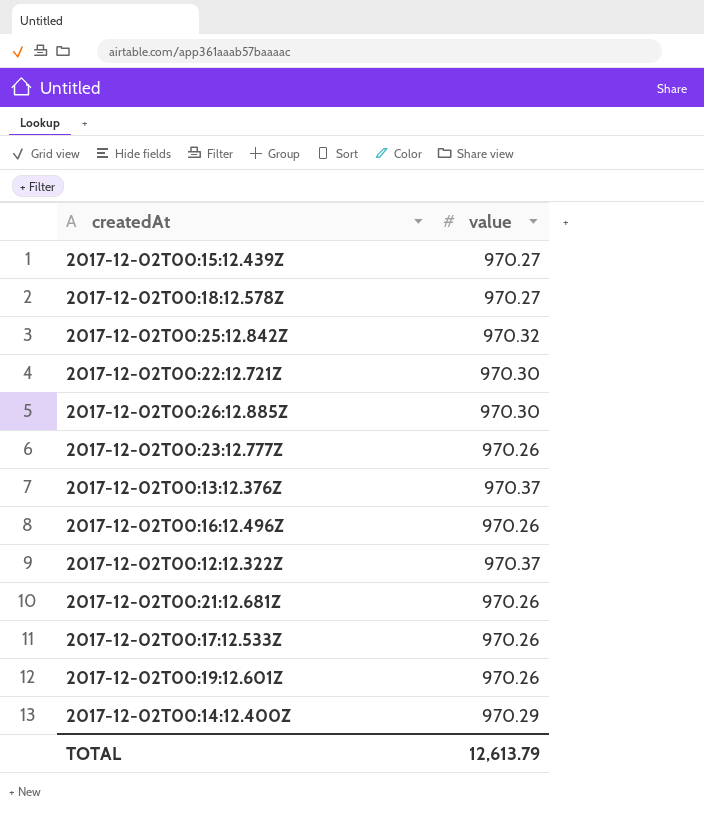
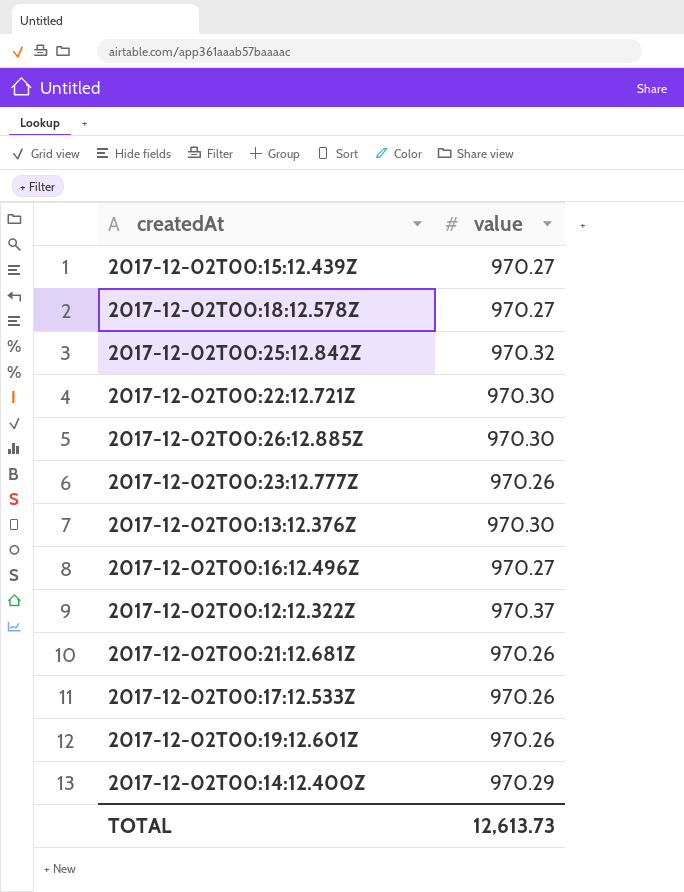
2017-12-02T00:13:12.376Z | value: 970.37 -> 970.30
2017-12-02T00:16:12.496Z | value: 970.26 -> 970.27
TOTAL | value: 12,613.79 -> 12,613.73

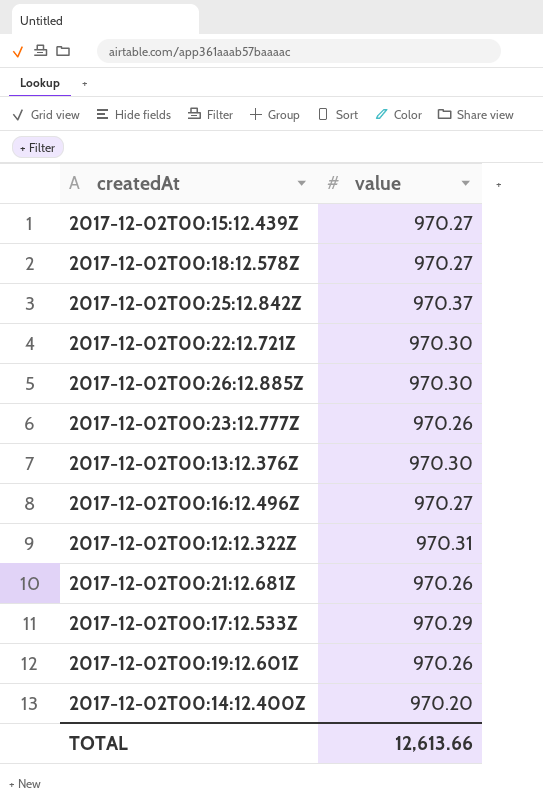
2017-12-02T00:25:12.842Z | value: 970.32 -> 970.37
2017-12-02T00:12:12.322Z | value: 970.37 -> 970.31
2017-12-02T00:17:12.533Z | value: 970.26 -> 970.29
2017-12-02T00:14:12.400Z | value: 970.29 -> 970.20
TOTAL | value: 12,613.73 -> 12,613.66

